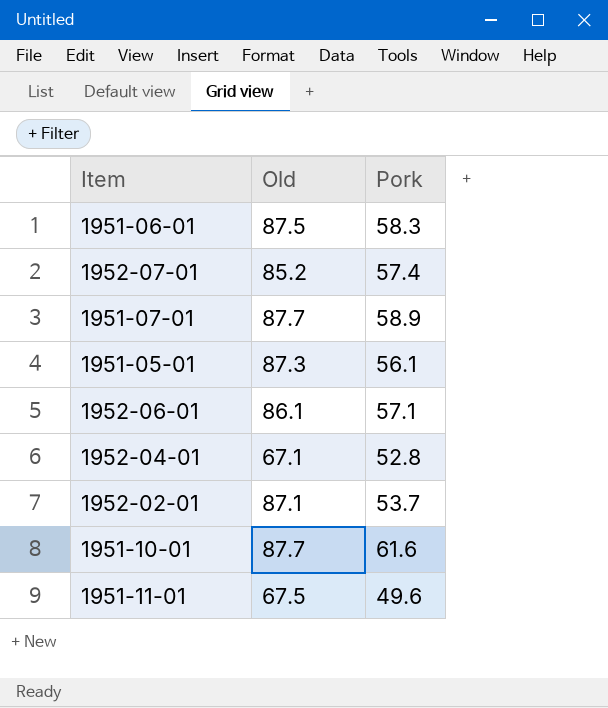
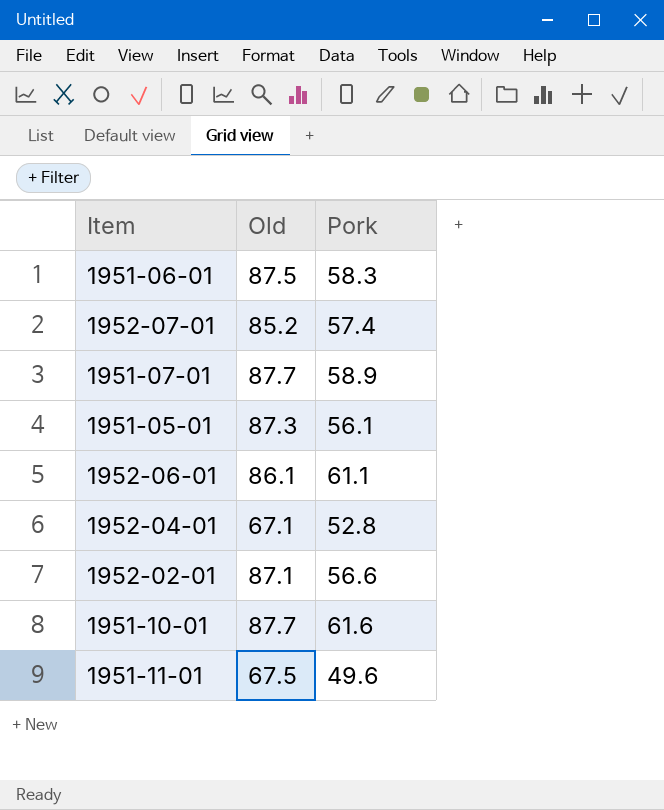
1952-06-01 | Pork: 57.1 -> 61.1
1952-02-01 | Pork: 53.7 -> 56.6

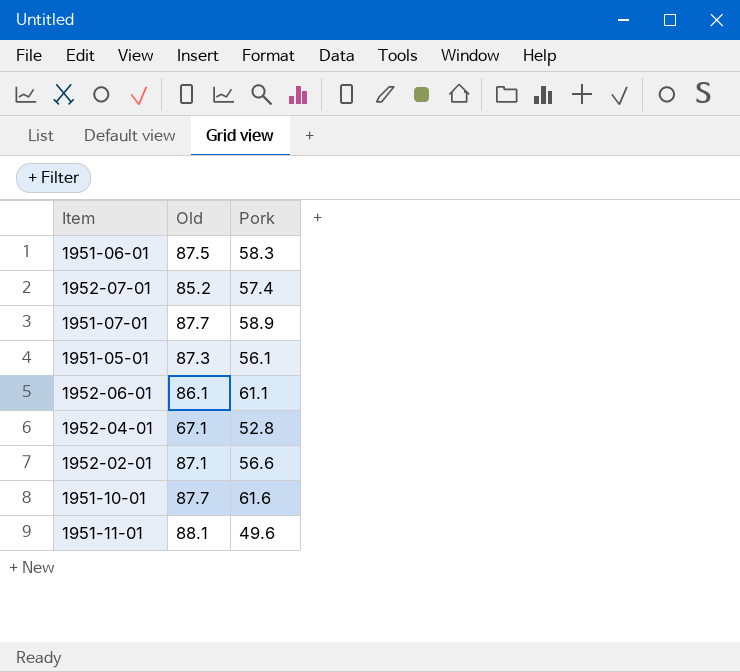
1951-11-01 | Old: 67.5 -> 88.1

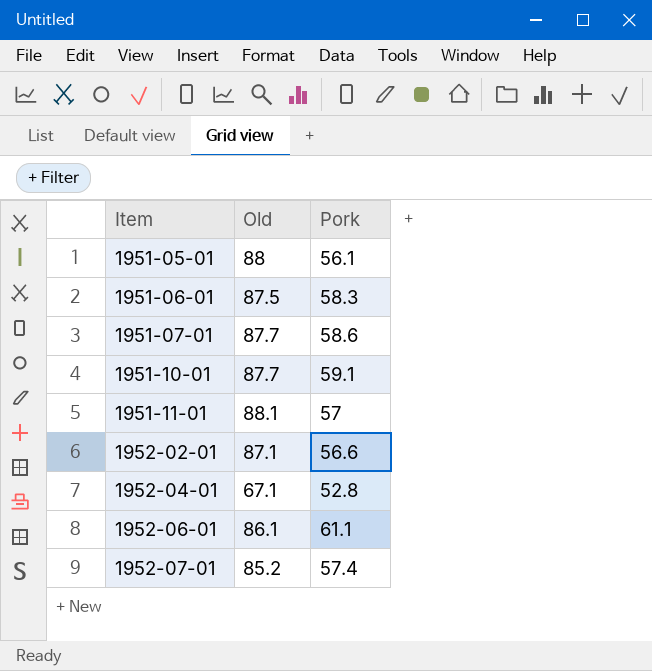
row order: none -> Item ascending
1951-05-01 | Old: 87.3 -> 88
1951-07-01 | Pork: 58.9 -> 58.6
1951-10-01 | Pork: 61.6 -> 59.1
1951-11-01 | Pork: 49.6 -> 57

